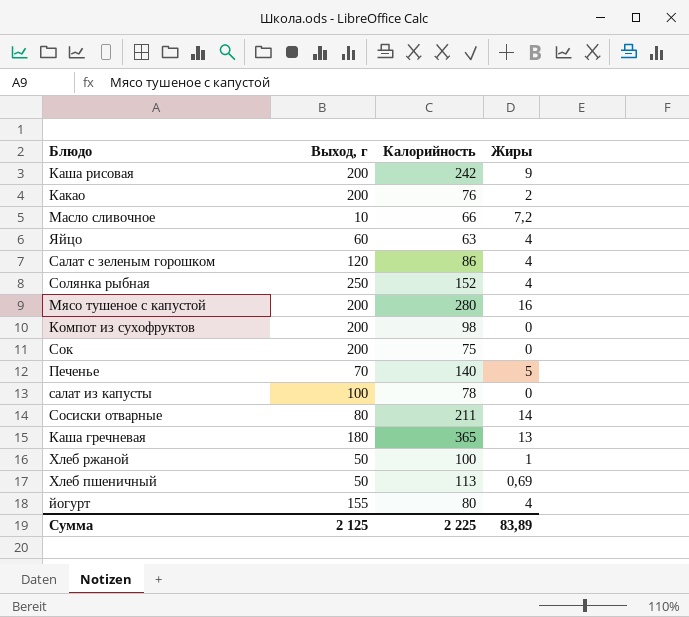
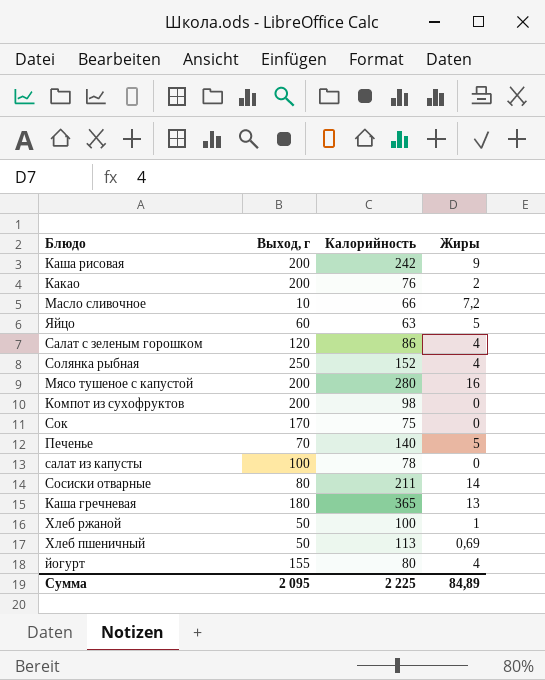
Яйцо | Жиры: 4 -> 5
Сок | Выход, г: 200 -> 170
Сумма | Выход, г: 2 125 -> 2 095
Сумма | Жиры: 83,89 -> 84,89

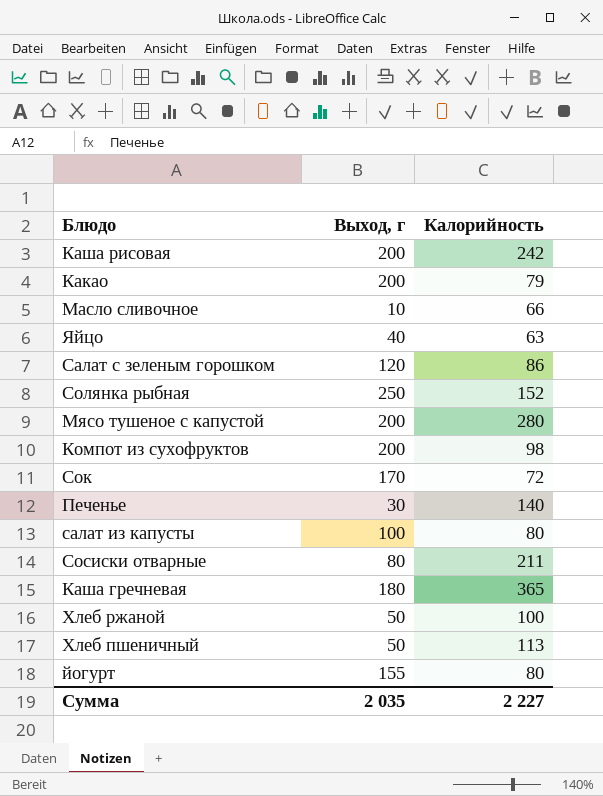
column Жиры | position: 4 -> none
Какао | Калорийность: 76 -> 79
Яйцо | Выход, г: 60 -> 40
Сок | Калорийность: 75 -> 72
Печенье | Выход, г: 70 -> 30
салат из капусты | Калорийность: 78 -> 80
Сумма | Выход, г: 2 095 -> 2 035
Сумма | Калорийность: 2 225 -> 2 227

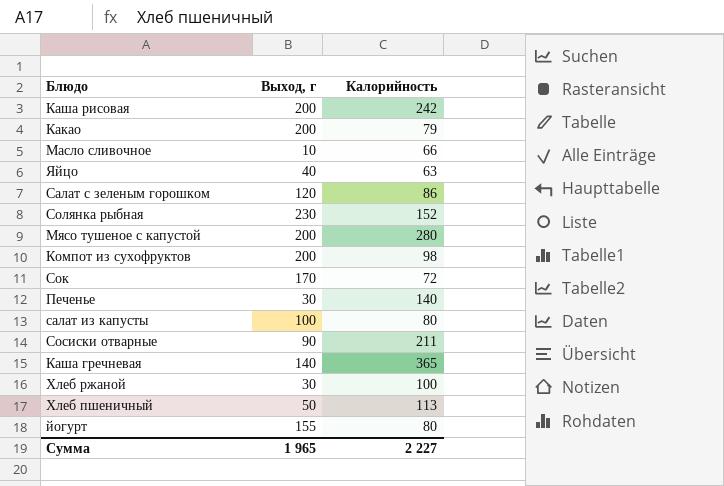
Солянка рыбная | Выход, г: 250 -> 230
Сосиски отварные | Выход, г: 80 -> 90
Каша гречневая | Выход, г: 180 -> 140
Хлеб ржаной | Выход, г: 50 -> 30
Сумма | Выход, г: 2 035 -> 1 965

